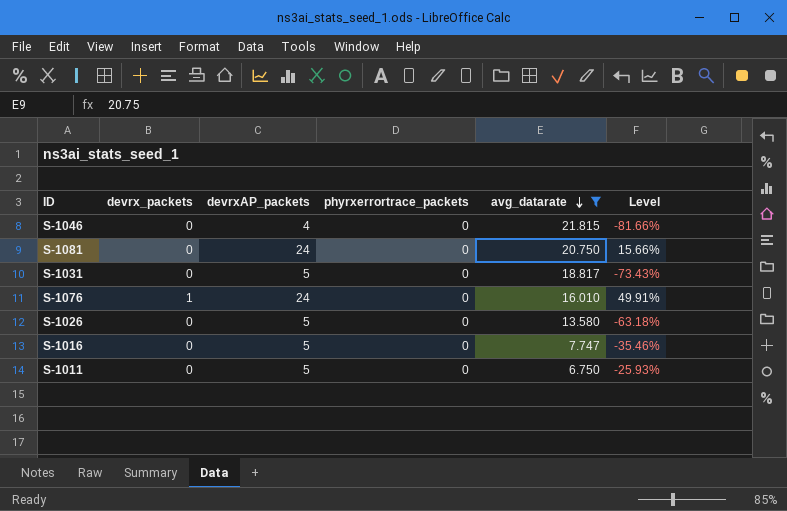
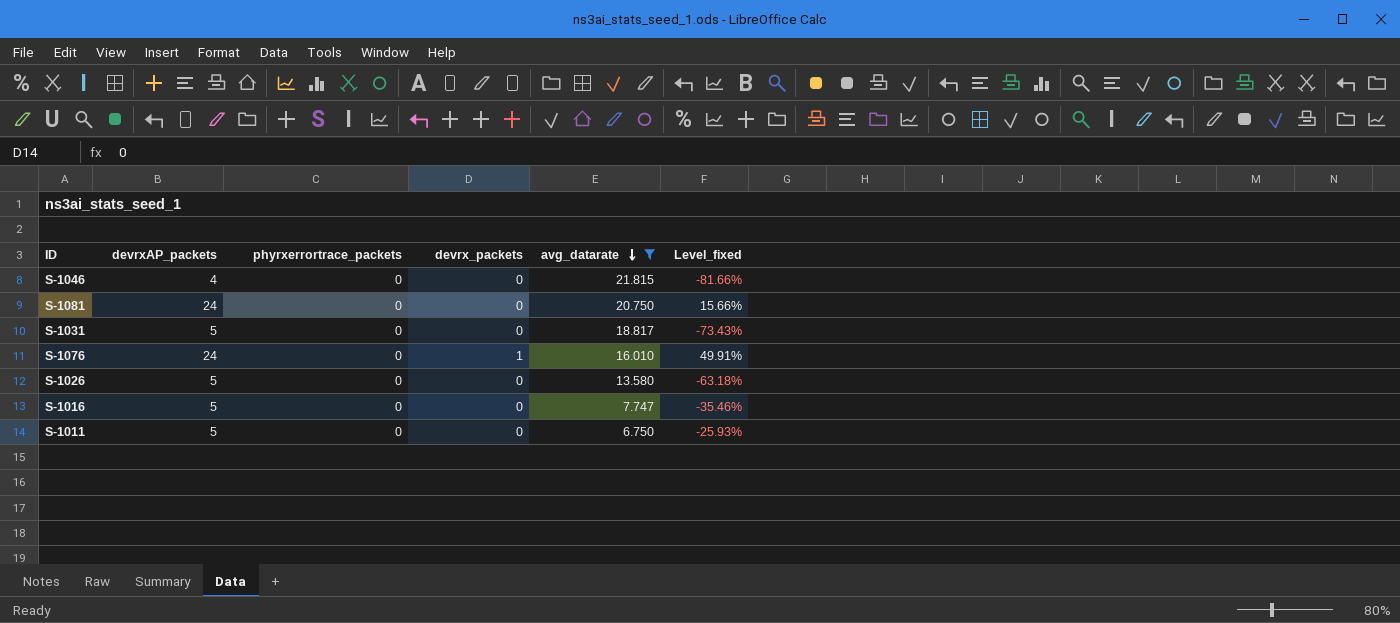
column devrx_packets | position: 2 -> 4
column name: Level -> Level_fixed

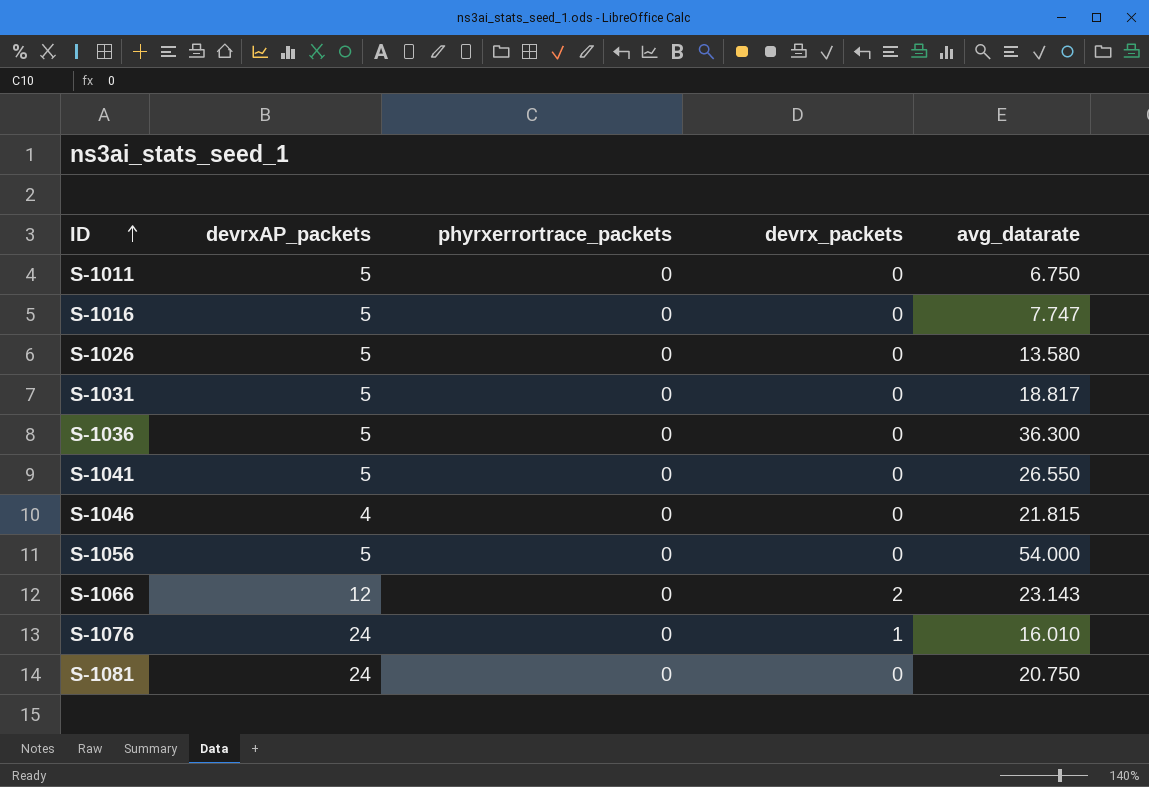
filter: avg_datarate <= 21.815 -> none
row order: avg_datarate descending -> ID ascending
column Level_fixed | formula: ([devrxAP_packets] - [avg_datarate]) / [avg_datarate] -> none

